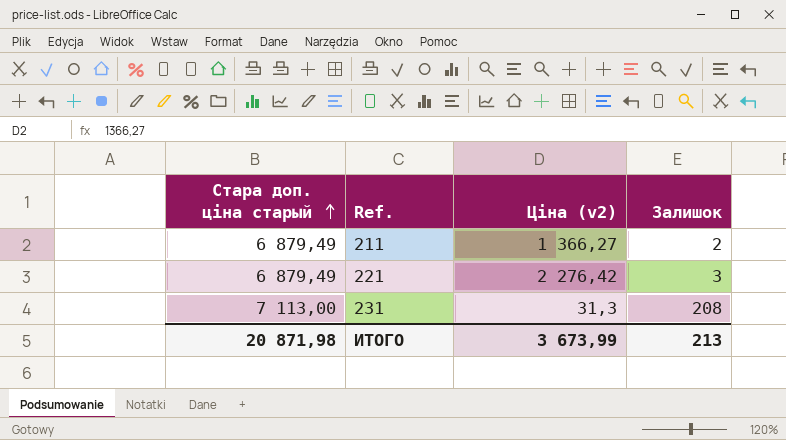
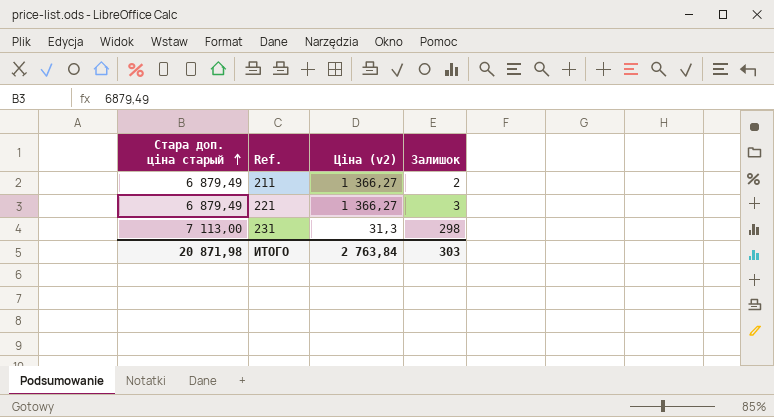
221 | Ціна (v2): 2 276,42 -> 1 366,27
231 | Залишок: 208 -> 298
ИТОГО | Ціна (v2): 3 673,99 -> 2 763,84
ИТОГО | Залишок: 213 -> 303

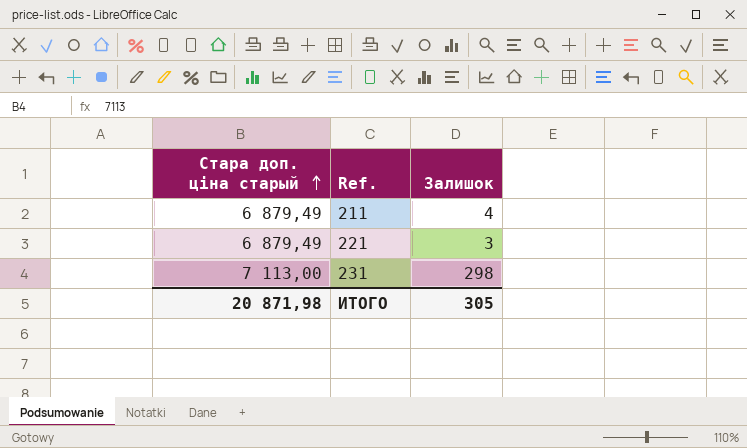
column Ціна (v2) | position: 3 -> none
211 | Залишок: 2 -> 4
ИТОГО | Залишок: 303 -> 305

